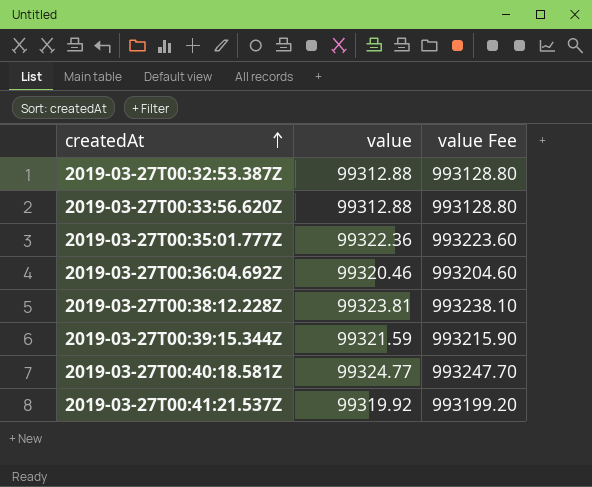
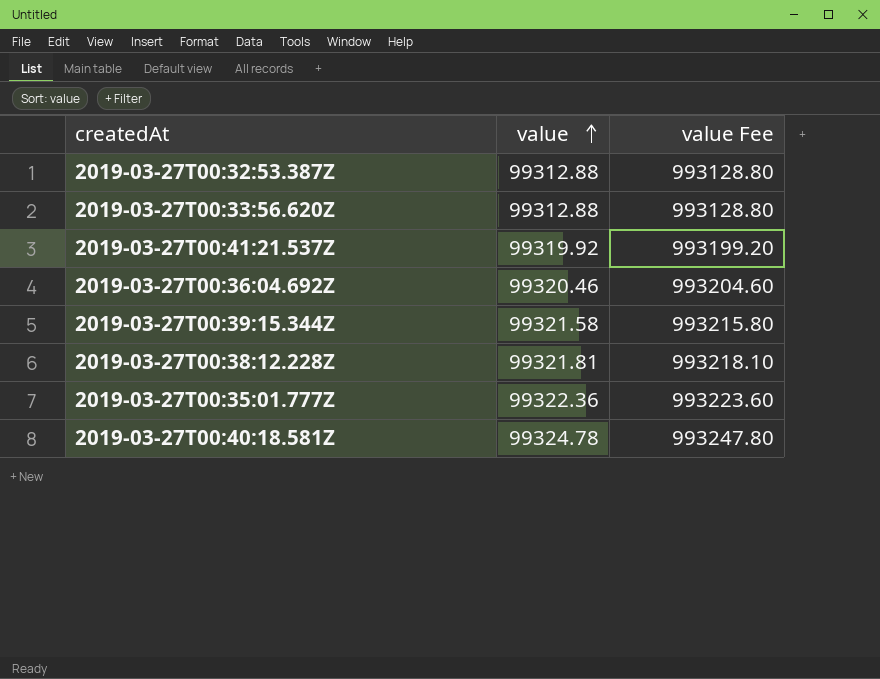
row order: createdAt ascending -> value ascending
2019-03-27T00:39:15.344Z | value: 99321.59 -> 99321.58
2019-03-27T00:39:15.344Z | value Fee: 993215.90 -> 993215.80
2019-03-27T00:38:12.228Z | value: 99323.81 -> 99321.81
2019-03-27T00:38:12.228Z | value Fee: 993238.10 -> 993218.10
2019-03-27T00:40:18.581Z | value: 99324.77 -> 99324.78
2019-03-27T00:40:18.581Z | value Fee: 993247.70 -> 993247.80

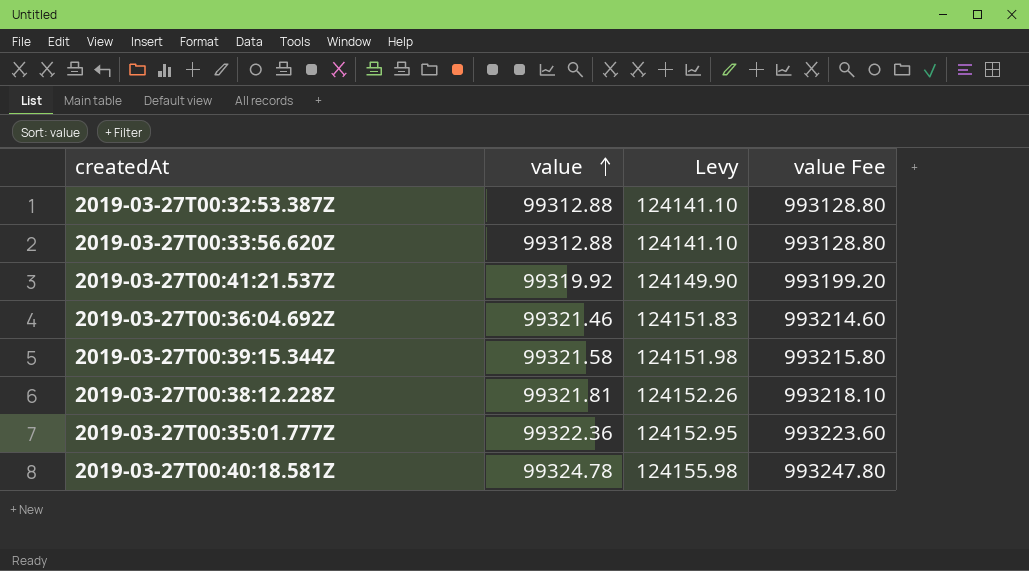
column Levy | formula: none -> [value] * 1.25
2019-03-27T00:36:04.692Z | value: 99320.46 -> 99321.46
2019-03-27T00:36:04.692Z | value Fee: 993204.60 -> 993214.60

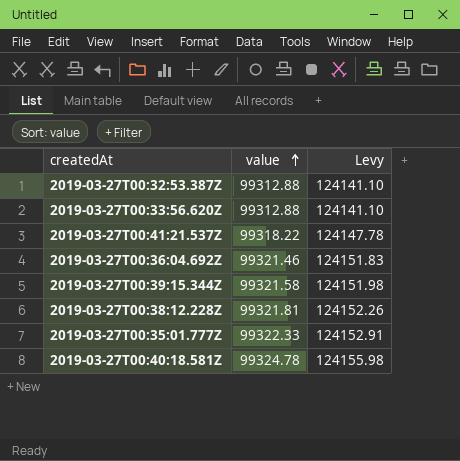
column value Fee | formula: [value] * 10 -> none
2019-03-27T00:41:21.537Z | value: 99319.92 -> 99318.22
2019-03-27T00:41:21.537Z | Levy: 124149.90 -> 124147.78
2019-03-27T00:35:01.777Z | value: 99322.36 -> 99322.33
2019-03-27T00:35:01.777Z | Levy: 124152.95 -> 124152.91

